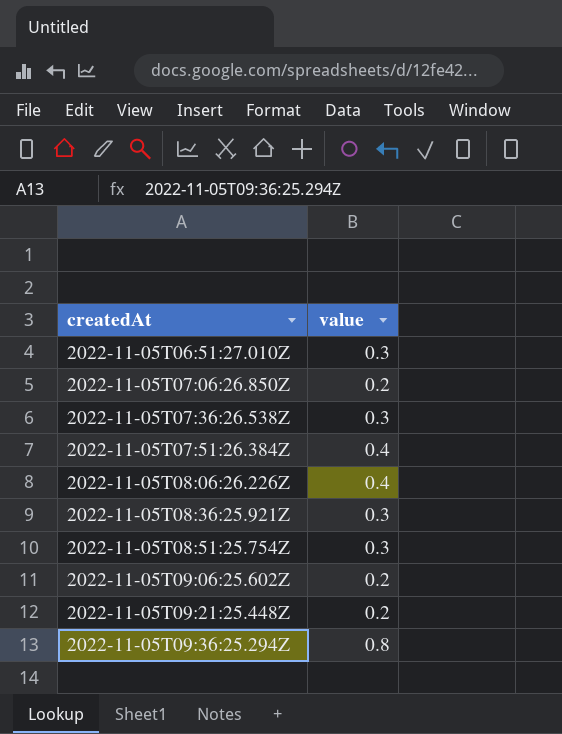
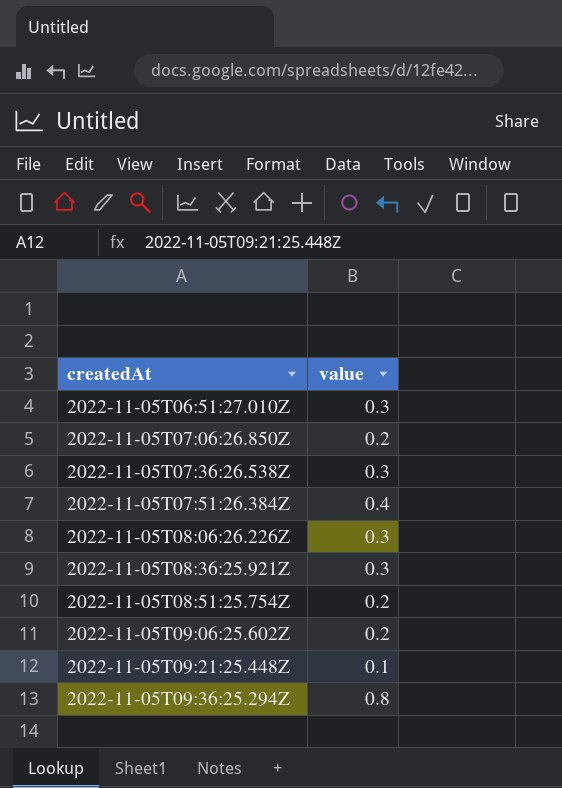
2022-11-05T08:06:26.226Z | value: 0.4 -> 0.3
2022-11-05T08:51:25.754Z | value: 0.3 -> 0.2
2022-11-05T09:21:25.448Z | value: 0.2 -> 0.1

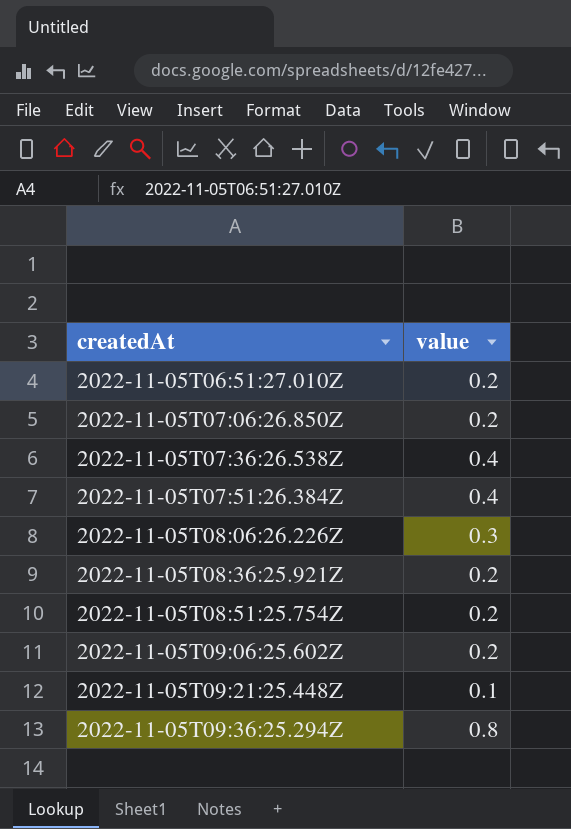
2022-11-05T06:51:27.010Z | value: 0.3 -> 0.2
2022-11-05T07:36:26.538Z | value: 0.3 -> 0.4
2022-11-05T08:36:25.921Z | value: 0.3 -> 0.2

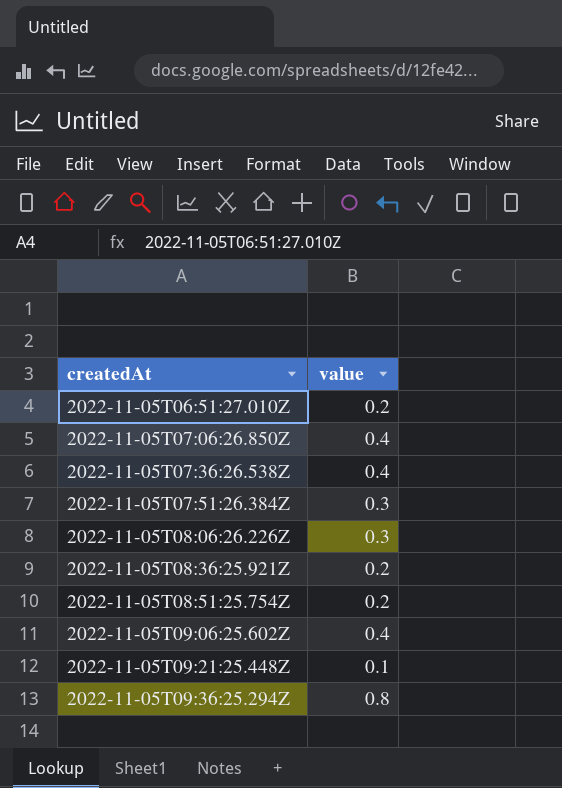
2022-11-05T07:06:26.850Z | value: 0.2 -> 0.4
2022-11-05T07:51:26.384Z | value: 0.4 -> 0.3
2022-11-05T09:06:25.602Z | value: 0.2 -> 0.4

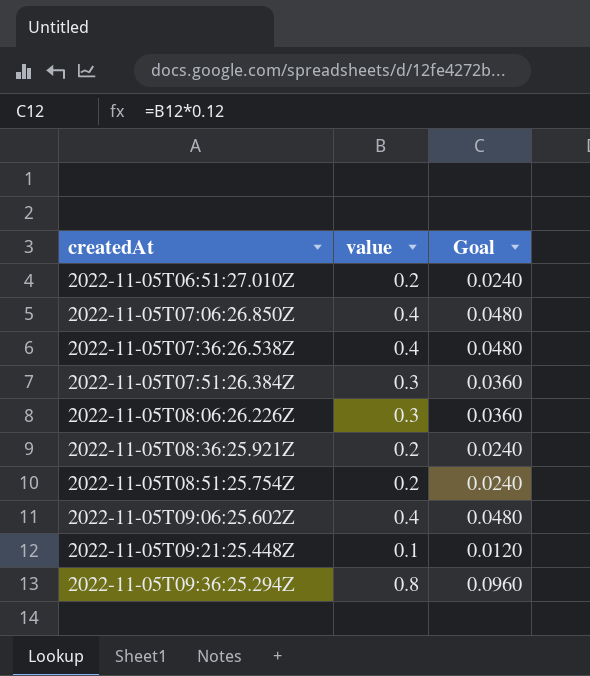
column Goal | formula: none -> [value] * 0.12

